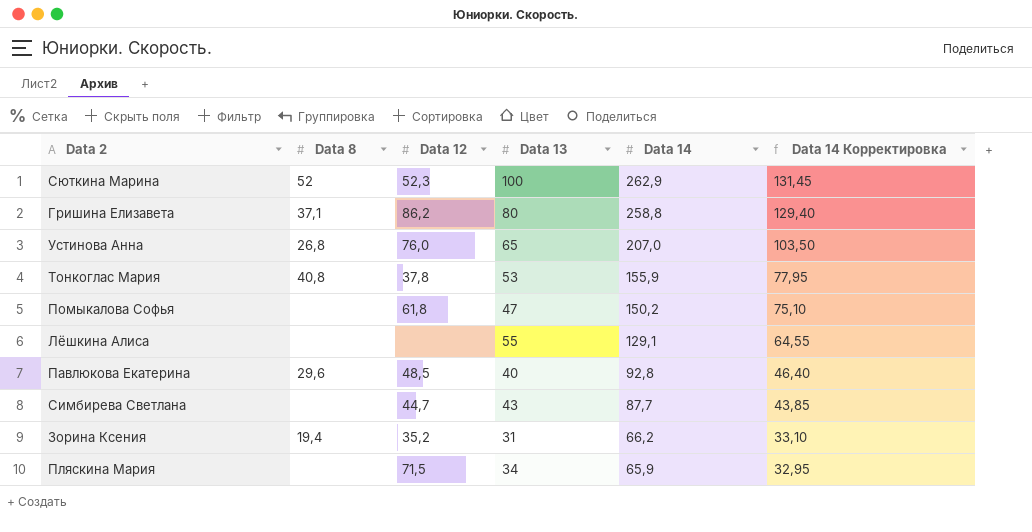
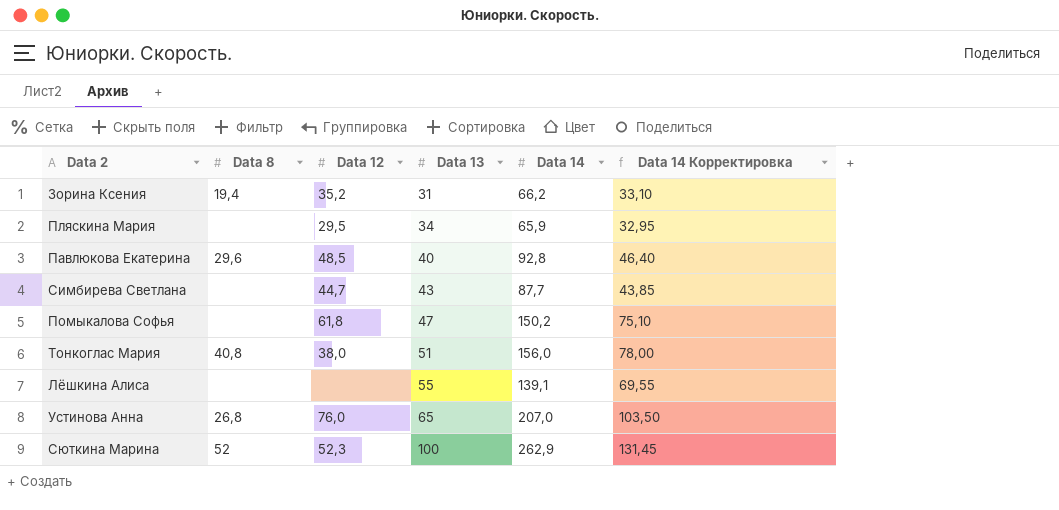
row order: Data 14 descending -> Data 13 ascending
row Гришина Елизавета: 37,1 | 86,2 | 80 | 258,8 | 129,40 -> none
Пляскина Мария | Data 12: 71,5 -> 29,5
Тонкоглас Мария | Data 12: 37,8 -> 38,0
Тонкоглас Мария | Data 13: 53 -> 51
Тонкоглас Мария | Data 14: 155,9 -> 156,0
Тонкоглас Мария | Data 14 Корректировка: 77,95 -> 78,00
Лёшкина Алиса | Data 14: 129,1 -> 139,1
Лёшкина Алиса | Data 14 Корректировка: 64,55 -> 69,55

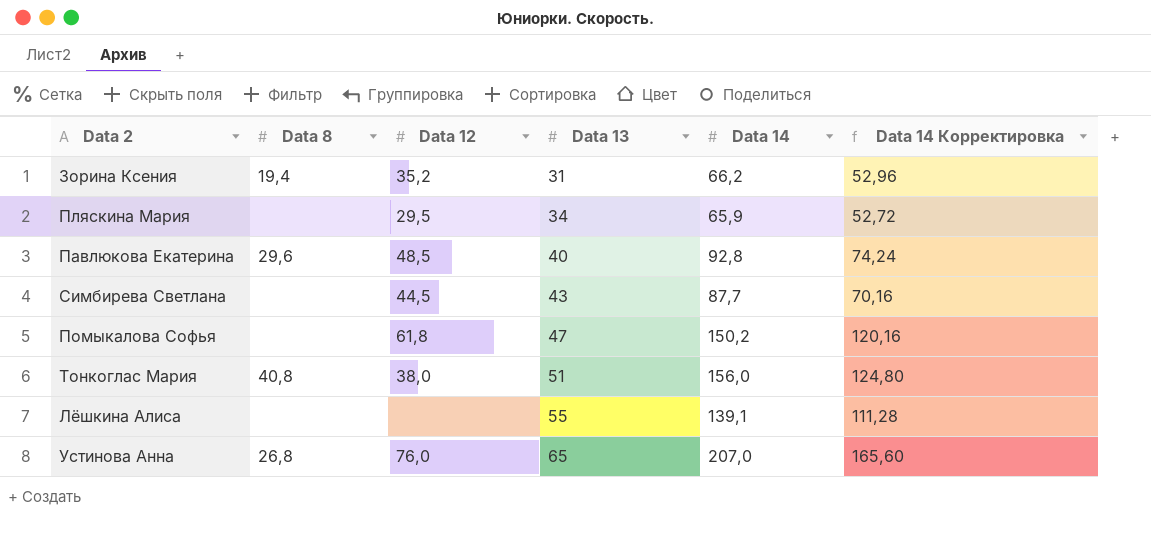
column Data 14 Корректировка | formula: [Data 14] * 0,5 -> [Data 14] * 0,8
row Сюткина Марина: 52 | 52,3 | 100 | 262,9 | 131,45 -> none
Симбирева Светлана | Data 12: 44,7 -> 44,5

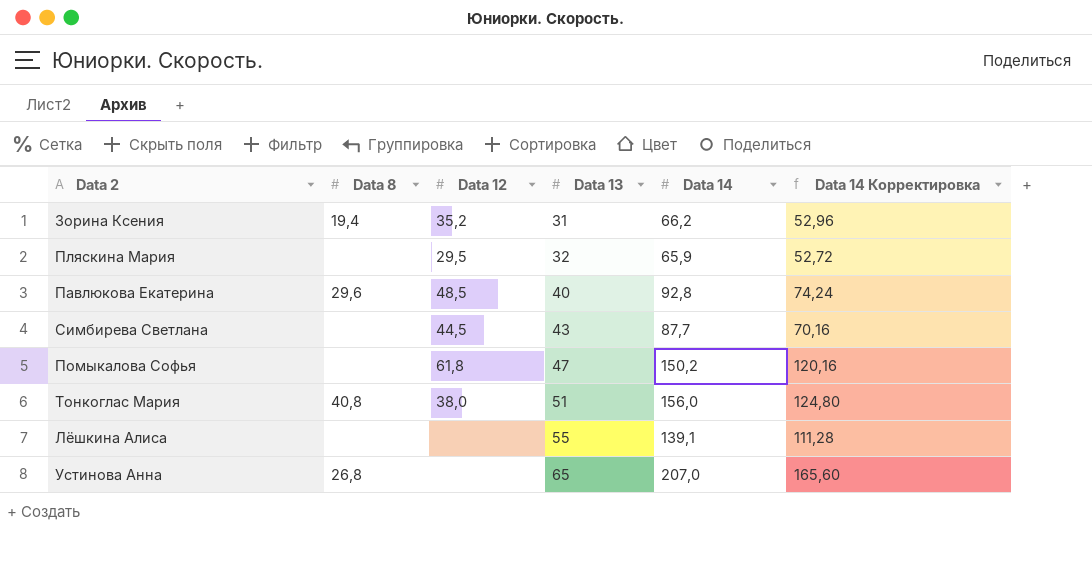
Пляскина Мария | Data 13: 34 -> 32
Устинова Анна | Data 12: 76,0 -> none

